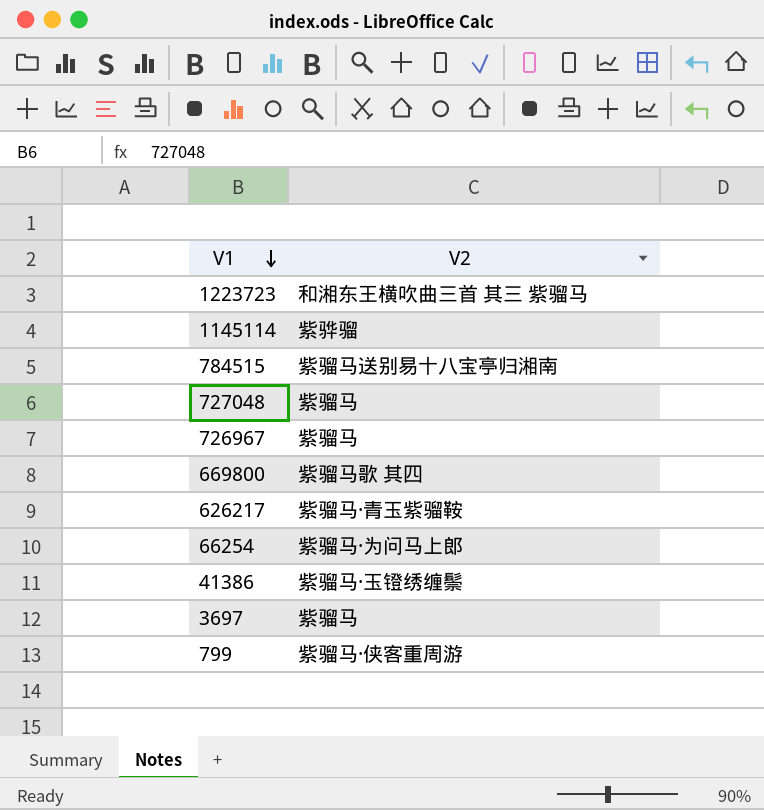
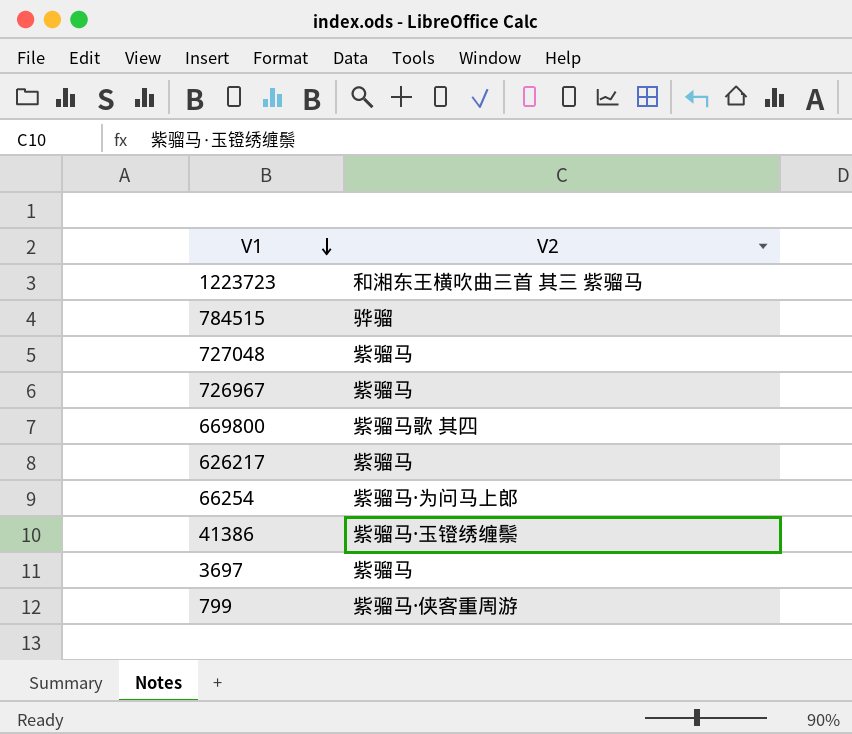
row 1145114: 紫骅骝 -> none
784515 | V2: 紫骝马送别易十八宝亭归湘南 -> 骅骝
626217 | V2: 紫骝马·青玉紫骝鞍 -> 紫骝马

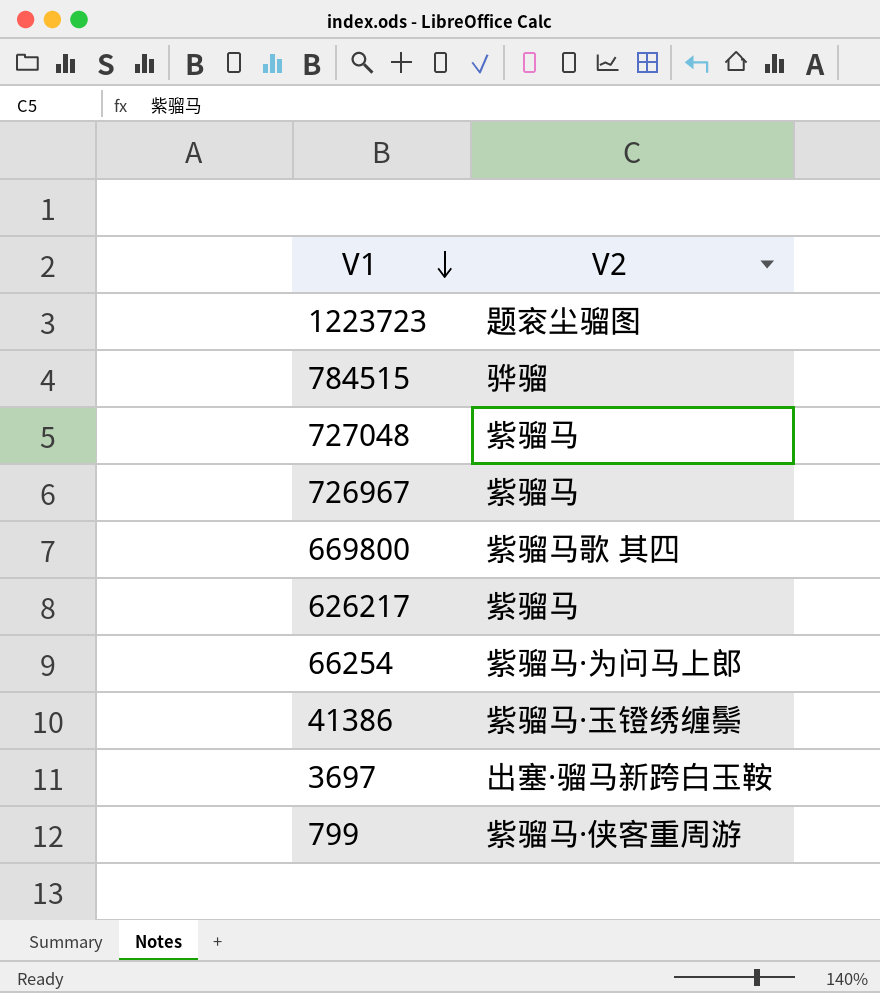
1223723 | V2: 和湘东王横吹曲三首 其三 紫骝马 -> 题衮尘骝图
3697 | V2: 紫骝马 -> 出塞·骝马新跨白玉鞍

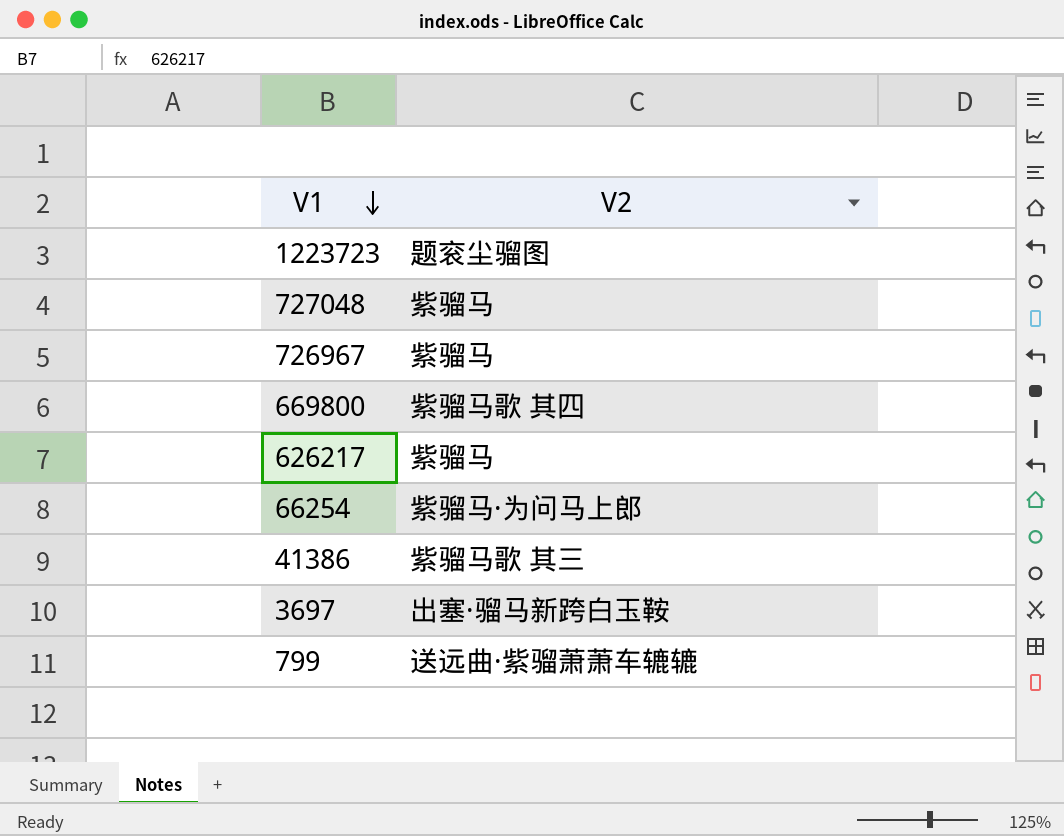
row 784515: 骅骝 -> none
41386 | V2: 紫骝马·玉镫绣缠鬃 -> 紫骝马歌 其三
799 | V2: 紫骝马·侠客重周游 -> 送远曲·紫骝萧萧车辘辘

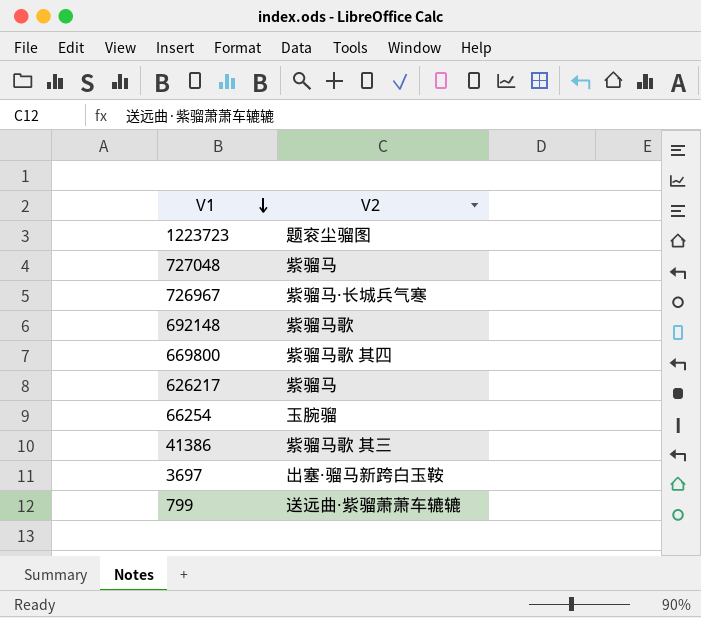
726967 | V2: 紫骝马 -> 紫骝马·长城兵气寒
row 692148: none -> 紫骝马歌
66254 | V2: 紫骝马·为问马上郎 -> 玉腕骝

